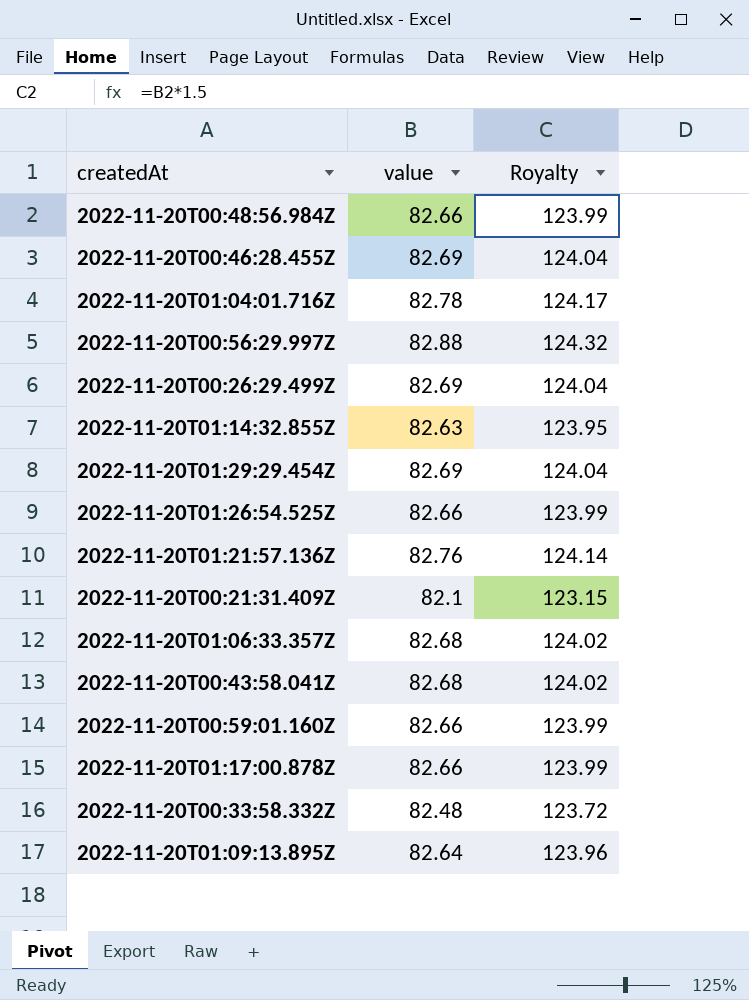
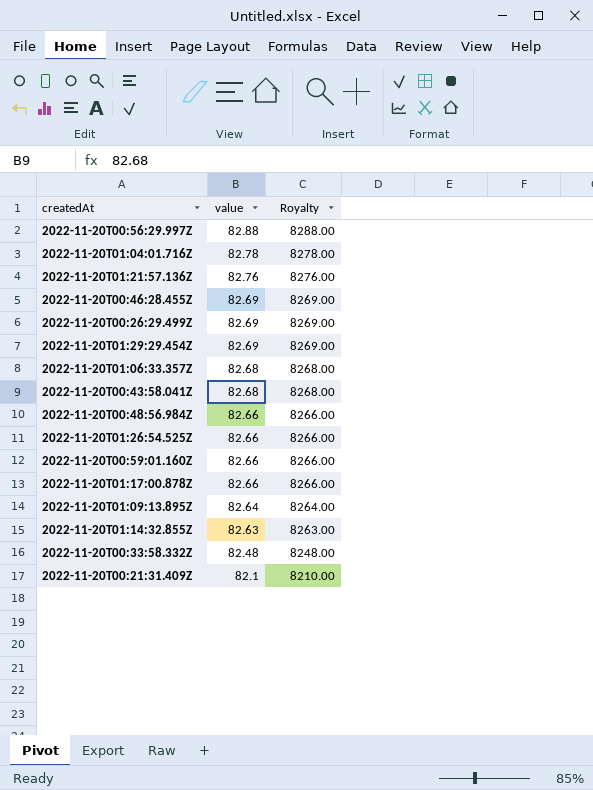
row order: none -> value descending
column Royalty | formula: [value] * 1.5 -> [value] * 100

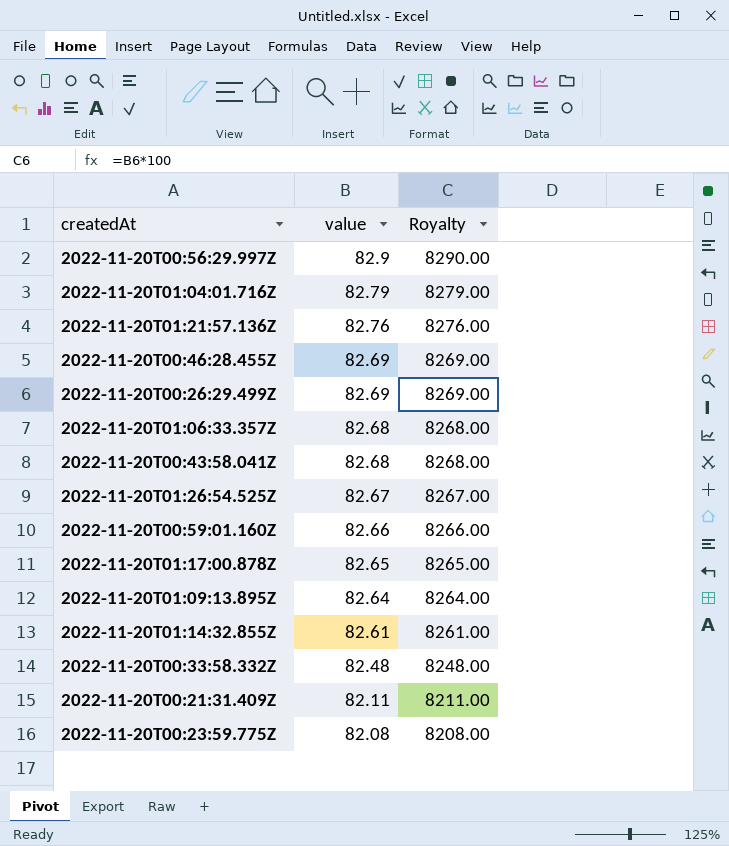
row 2022-11-20T01:29:29.454Z: 82.69 | 8269.00 -> none
row 2022-11-20T00:48:56.984Z: 82.66 | 8266.00 -> none
2022-11-20T00:56:29.997Z | value: 82.88 -> 82.9
2022-11-20T00:56:29.997Z | Royalty: 8288.00 -> 8290.00
2022-11-20T01:04:01.716Z | value: 82.78 -> 82.79
2022-11-20T01:04:01.716Z | Royalty: 8278.00 -> 8279.00
2022-11-20T01:26:54.525Z | value: 82.66 -> 82.67
2022-11-20T01:26:54.525Z | Royalty: 8266.00 -> 8267.00
2022-11-20T01:17:00.878Z | value: 82.66 -> 82.65
2022-11-20T01:17:00.878Z | Royalty: 8266.00 -> 8265.00
2022-11-20T01:14:32.855Z | value: 82.63 -> 82.61
2022-11-20T01:14:32.855Z | Royalty: 8263.00 -> 8261.00
2022-11-20T00:21:31.409Z | value: 82.1 -> 82.11
2022-11-20T00:21:31.409Z | Royalty: 8210.00 -> 8211.00
row 2022-11-20T00:23:59.775Z: none -> 82.08 | 8208.00

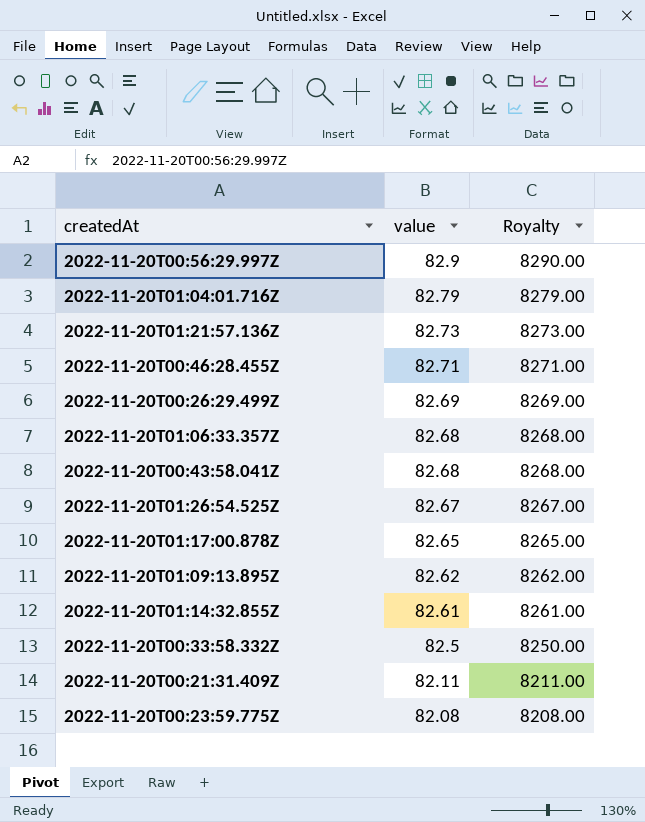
row 2022-11-20T00:59:01.160Z: 82.66 | 8266.00 -> none
2022-11-20T01:21:57.136Z | value: 82.76 -> 82.73
2022-11-20T01:21:57.136Z | Royalty: 8276.00 -> 8273.00
2022-11-20T00:46:28.455Z | value: 82.69 -> 82.71
2022-11-20T00:46:28.455Z | Royalty: 8269.00 -> 8271.00
2022-11-20T01:09:13.895Z | value: 82.64 -> 82.62
2022-11-20T01:09:13.895Z | Royalty: 8264.00 -> 8262.00
2022-11-20T00:33:58.332Z | value: 82.48 -> 82.5
2022-11-20T00:33:58.332Z | Royalty: 8248.00 -> 8250.00

